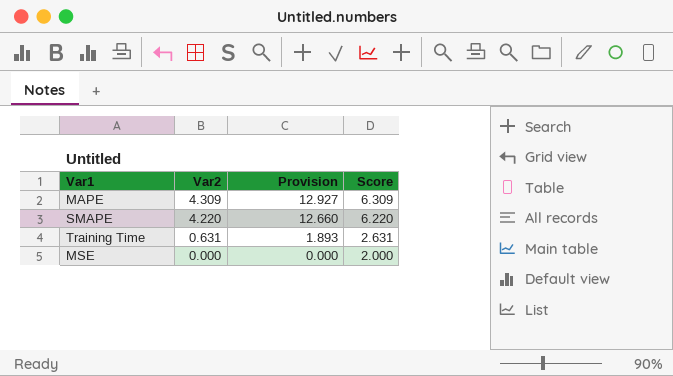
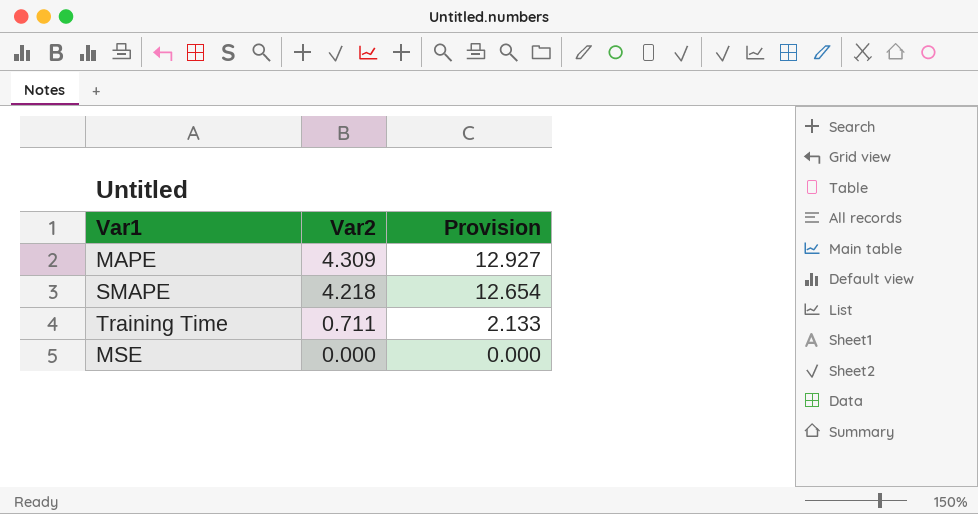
column Score | formula: [Var2] + 2 -> none
SMAPE | Var2: 4.220 -> 4.218
SMAPE | Provision: 12.660 -> 12.654
Training Time | Var2: 0.631 -> 0.711
Training Time | Provision: 1.893 -> 2.133

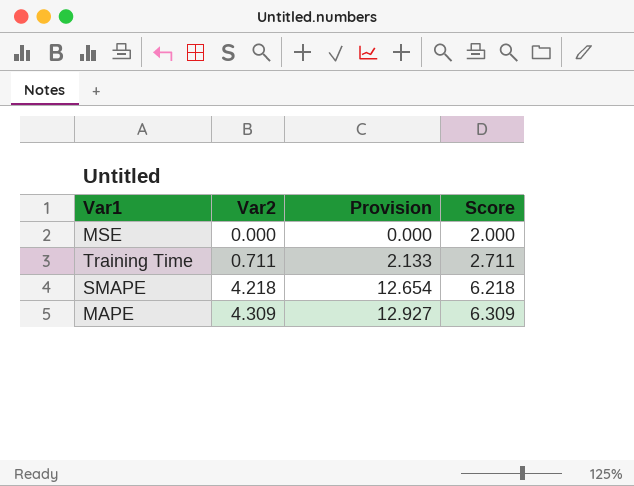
row order: Var2 descending -> Var2 ascending
column Score | formula: none -> [Var2] + 2

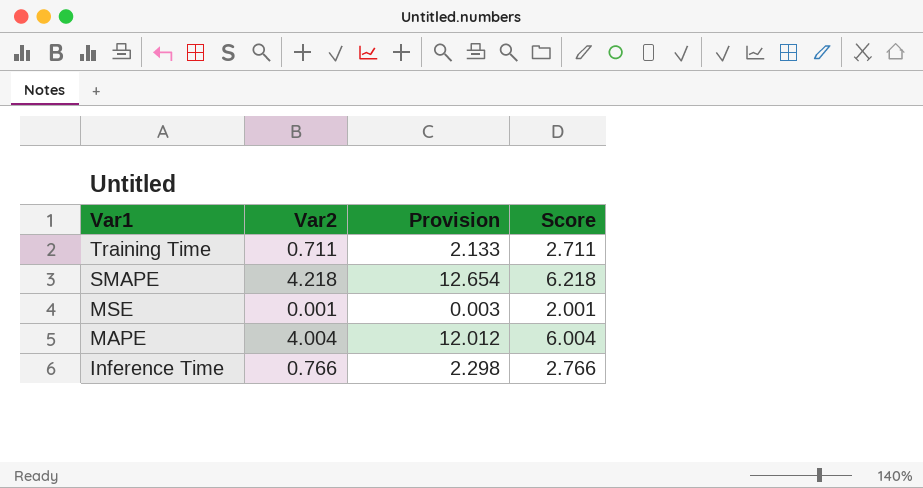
row order: Var2 ascending -> Var1 descending
MSE | Var2: 0.000 -> 0.001
MSE | Provision: 0.000 -> 0.003
MSE | Score: 2.000 -> 2.001
MAPE | Var2: 4.309 -> 4.004
MAPE | Provision: 12.927 -> 12.012
MAPE | Score: 6.309 -> 6.004
row Inference Time: none -> 0.766 | 2.298 | 2.766

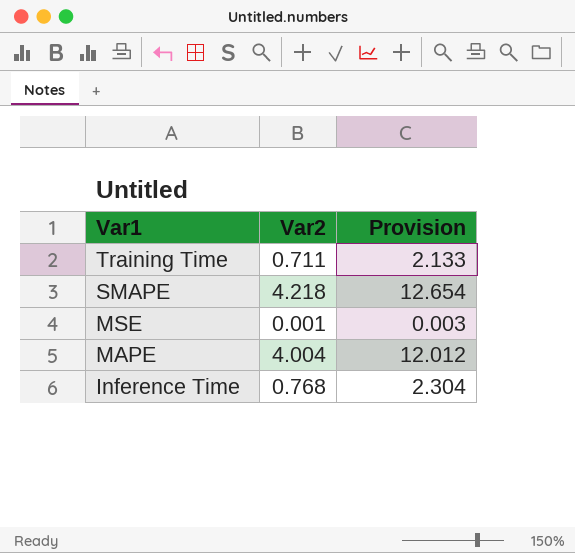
column Score | formula: [Var2] + 2 -> none
Inference Time | Var2: 0.766 -> 0.768
Inference Time | Provision: 2.298 -> 2.304

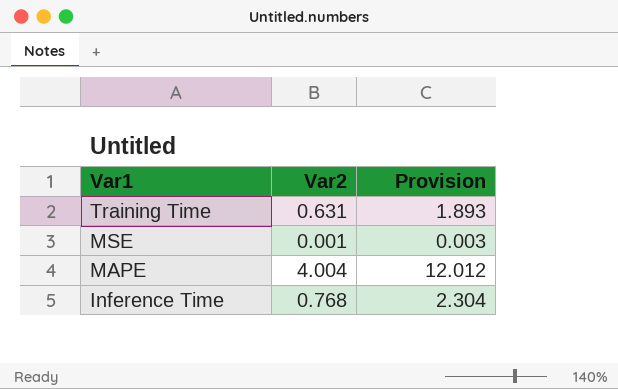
row SMAPE: 4.218 | 12.654 -> none
Training Time | Var2: 0.711 -> 0.631
Training Time | Provision: 2.133 -> 1.893

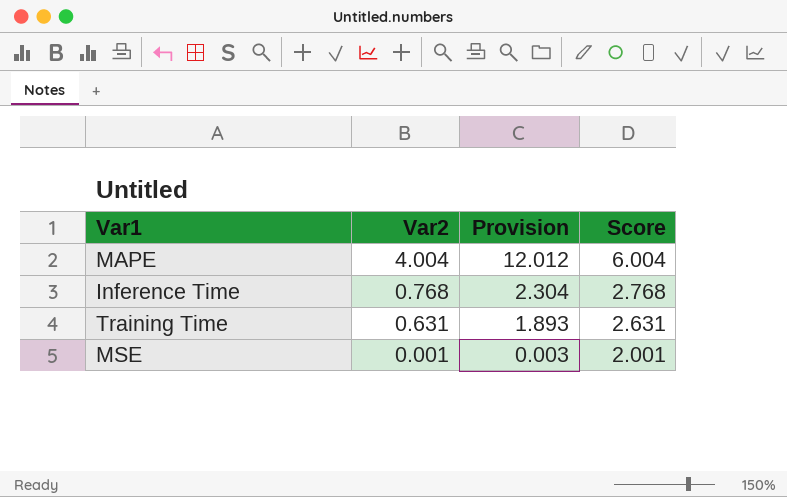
row order: Var1 descending -> Var2 descending
column Score | formula: none -> [Var2] + 2

